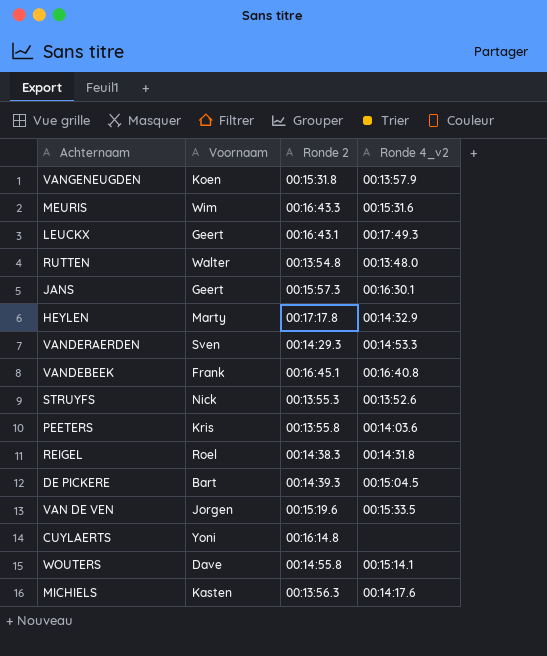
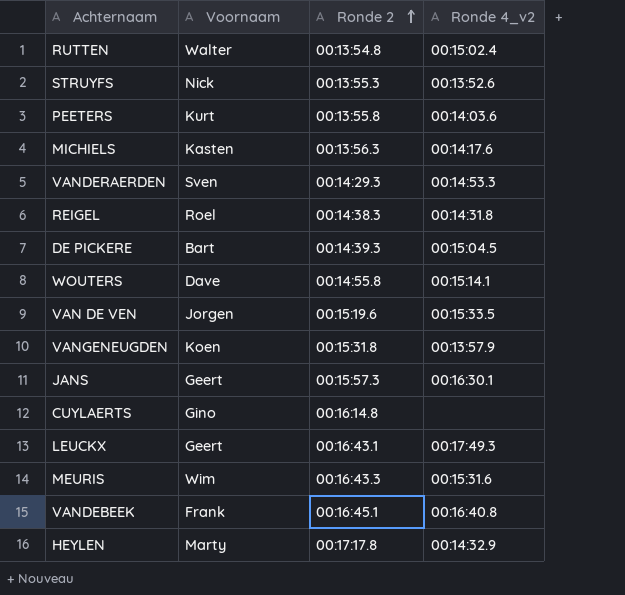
row order: none -> Ronde 2 ascending
RUTTEN | Ronde 4_v2: 00:13:48.0 -> 00:15:02.4
PEETERS | Voornaam: Kris -> Kurt
CUYLAERTS | Voornaam: Yoni -> Gino

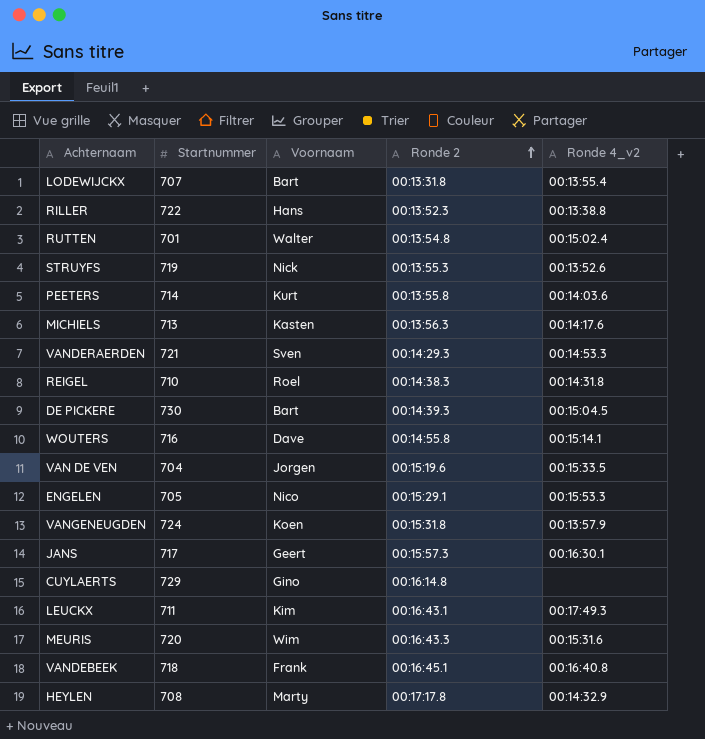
column Startnummer | position: none -> 2
row LODEWIJCKX: none -> 707 | Bart | 00:13:31.8 | 00:13:55.4
row RILLER: none -> 722 | Hans | 00:13:52.3 | 00:13:38.8
row ENGELEN: none -> 705 | Nico | 00:15:29.1 | 00:15:53.3
LEUCKX | Voornaam: Geert -> Kim

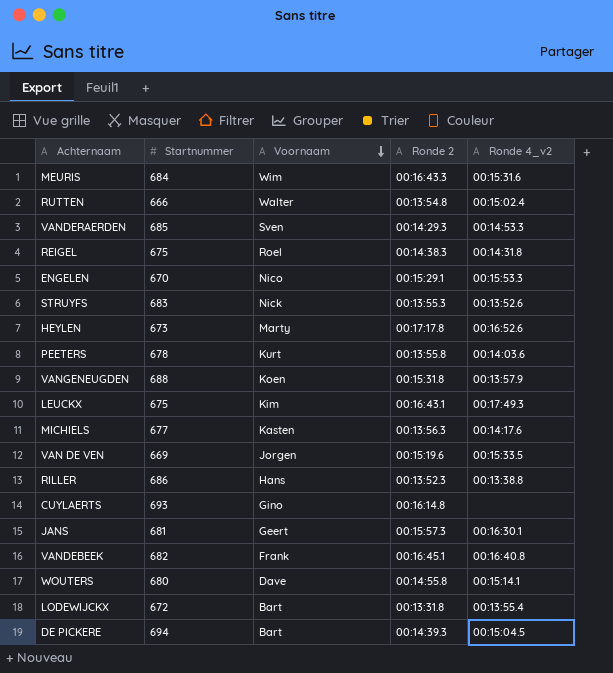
row order: Ronde 2 ascending -> Voornaam descending
MEURIS | Startnummer: 720 -> 684
RUTTEN | Startnummer: 701 -> 666
VANDERAERDEN | Startnummer: 721 -> 685
REIGEL | Startnummer: 710 -> 675
ENGELEN | Startnummer: 705 -> 670
STRUYFS | Startnummer: 719 -> 683
HEYLEN | Startnummer: 708 -> 673
HEYLEN | Ronde 4_v2: 00:14:32.9 -> 00:16:52.6
PEETERS | Startnummer: 714 -> 678
VANGENEUGDEN | Startnummer: 724 -> 688
LEUCKX | Startnummer: 711 -> 675
MICHIELS | Startnummer: 713 -> 677
VAN DE VEN | Startnummer: 704 -> 669
RILLER | Startnummer: 722 -> 686
CUYLAERTS | Startnummer: 729 -> 693
JANS | Startnummer: 717 -> 681
VANDEBEEK | Startnummer: 718 -> 682
WOUTERS | Startnummer: 716 -> 680
LODEWIJCKX | Startnummer: 707 -> 672
DE PICKERE | Startnummer: 730 -> 694

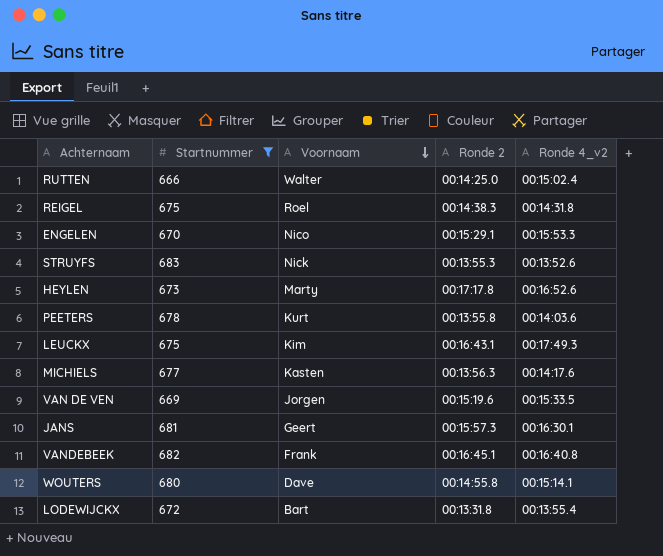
filter: none -> Startnummer <= 683
RUTTEN | Ronde 2: 00:13:54.8 -> 00:14:25.0

